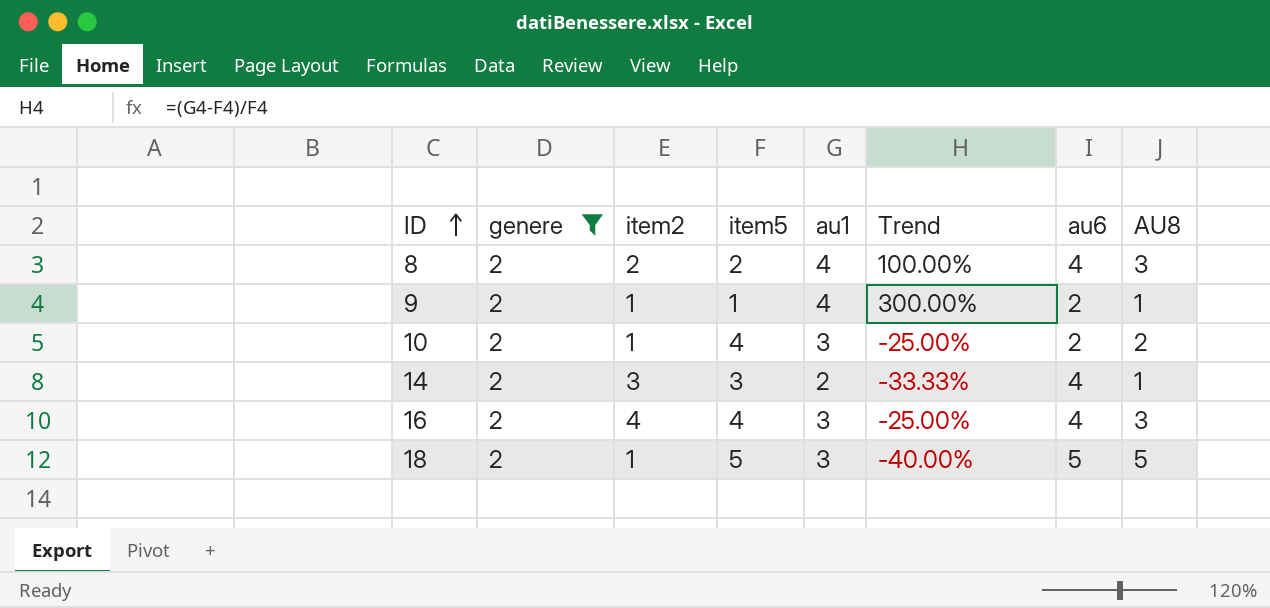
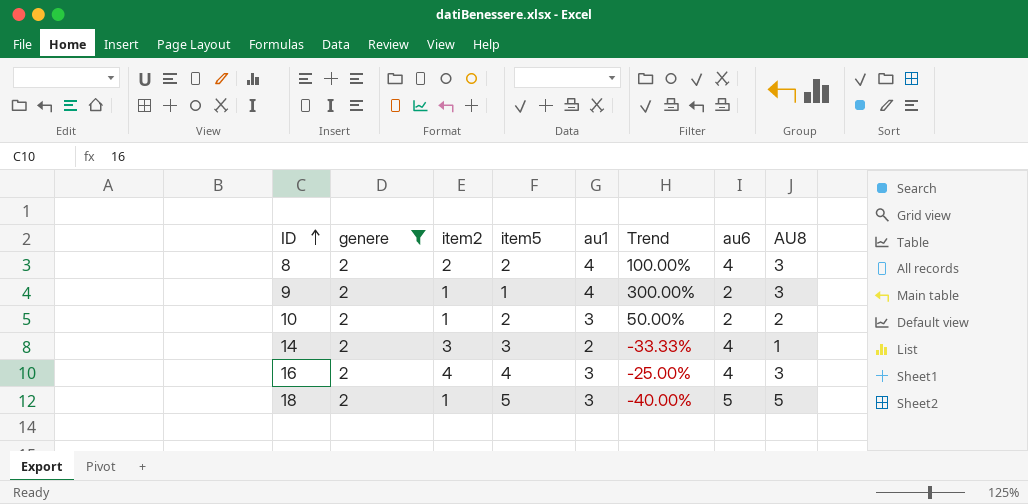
9 | AU8: 1 -> 3
10 | item5: 4 -> 2
10 | Trend: -25.00% -> 50.00%

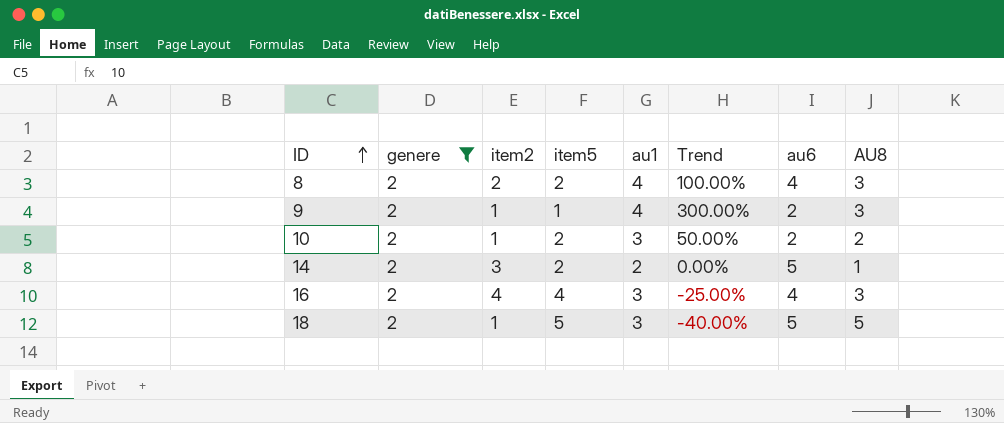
14 | item5: 3 -> 2
14 | Trend: -33.33% -> 0.00%
14 | au6: 4 -> 5

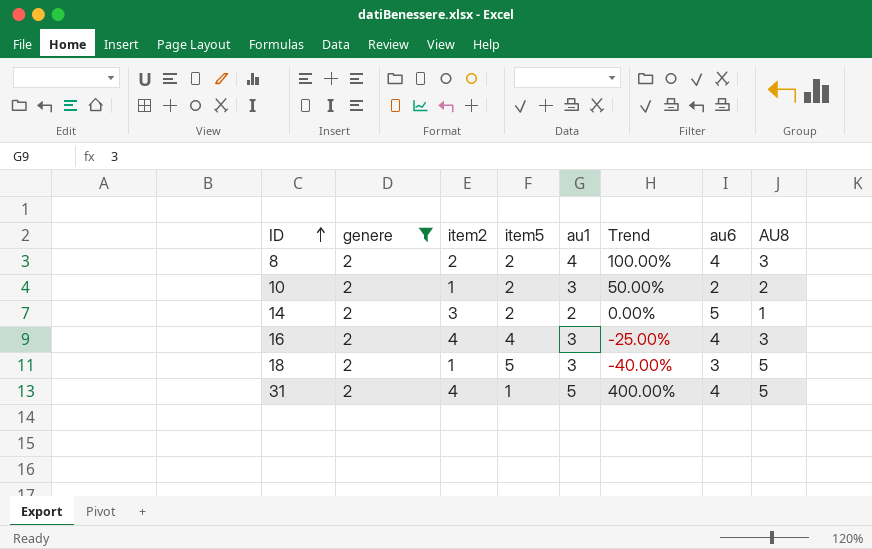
row 9: 2 | 1 | 1 | 4 | 300.00% | 2 | 3 -> none
18 | au6: 5 -> 3
row 31: none -> 2 | 4 | 1 | 5 | 400.00% | 4 | 5

